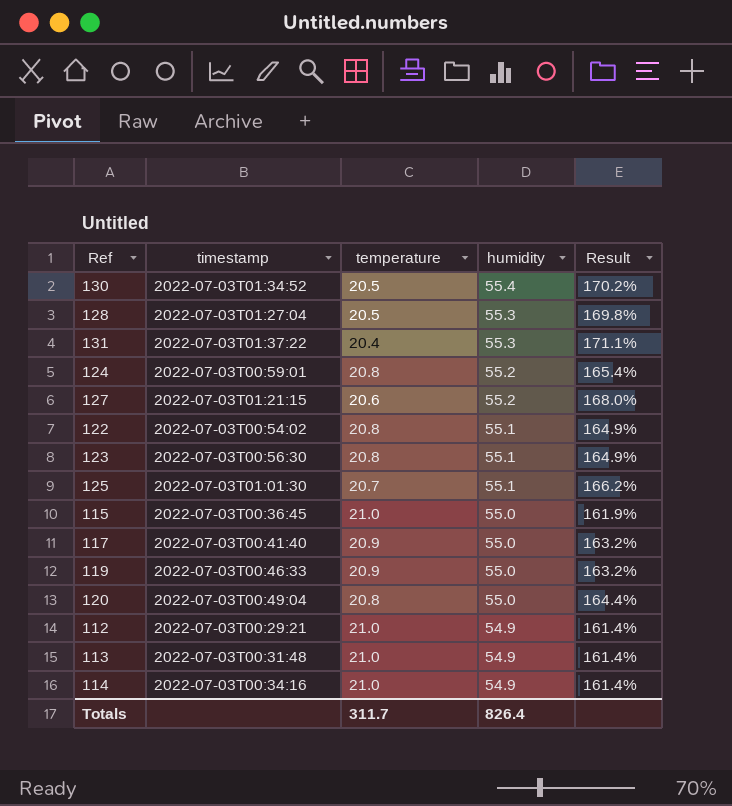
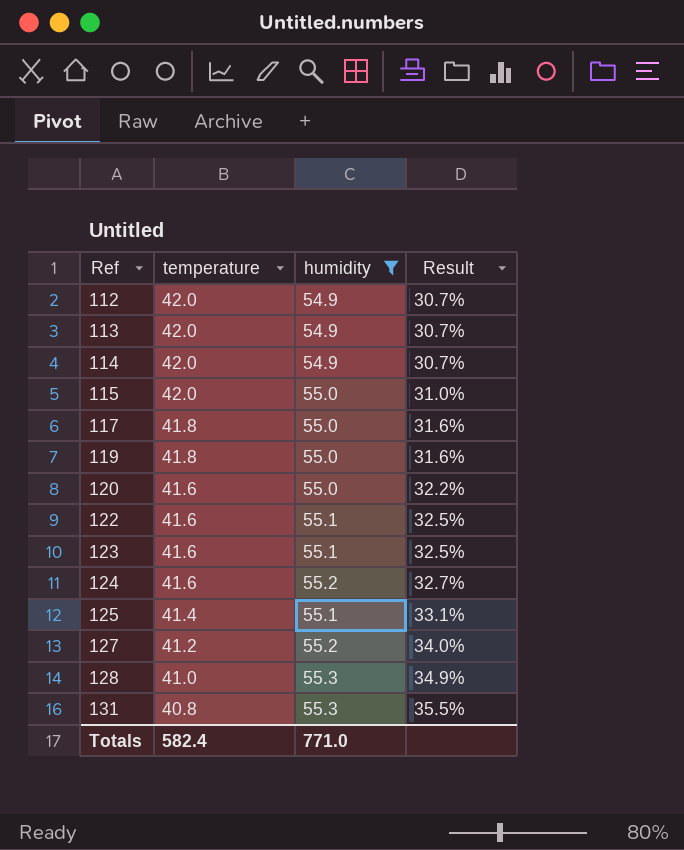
filter: none -> humidity != 55.4
row order: humidity descending -> Ref ascending
column timestamp | position: 2 -> none
112 | temperature: 21.0 -> 42.0
112 | Result: 161.4% -> 30.7%
113 | temperature: 21.0 -> 42.0
113 | Result: 161.4% -> 30.7%
114 | temperature: 21.0 -> 42.0
114 | Result: 161.4% -> 30.7%
115 | temperature: 21.0 -> 42.0
115 | Result: 161.9% -> 31.0%
117 | temperature: 20.9 -> 41.8
117 | Result: 163.2% -> 31.6%
119 | temperature: 20.9 -> 41.8
119 | Result: 163.2% -> 31.6%
120 | temperature: 20.8 -> 41.6
120 | Result: 164.4% -> 32.2%
122 | temperature: 20.8 -> 41.6
122 | Result: 164.9% -> 32.5%
123 | temperature: 20.8 -> 41.6
123 | Result: 164.9% -> 32.5%
124 | temperature: 20.8 -> 41.6
124 | Result: 165.4% -> 32.7%
125 | temperature: 20.7 -> 41.4
125 | Result: 166.2% -> 33.1%
127 | temperature: 20.6 -> 41.2
127 | Result: 168.0% -> 34.0%
128 | temperature: 20.5 -> 41.0
128 | Result: 169.8% -> 34.9%
131 | temperature: 20.4 -> 40.8
131 | Result: 171.1% -> 35.5%
Totals | temperature: 311.7 -> 582.4
Totals | humidity: 826.4 -> 771.0

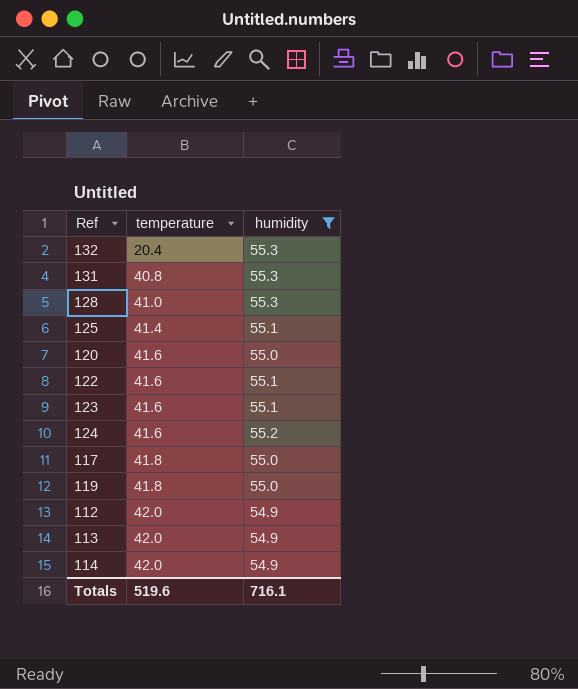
row order: Ref ascending -> temperature ascending
column Result | formula: ([humidity] - [temperature]) / [temperature] -> none
row 115: 42.0 | 55.0 | 31.0% -> none
row 127: 41.2 | 55.2 | 34.0% -> none
row 132: none -> 20.4 | 55.3
Totals | temperature: 582.4 -> 519.6
Totals | humidity: 771.0 -> 716.1

